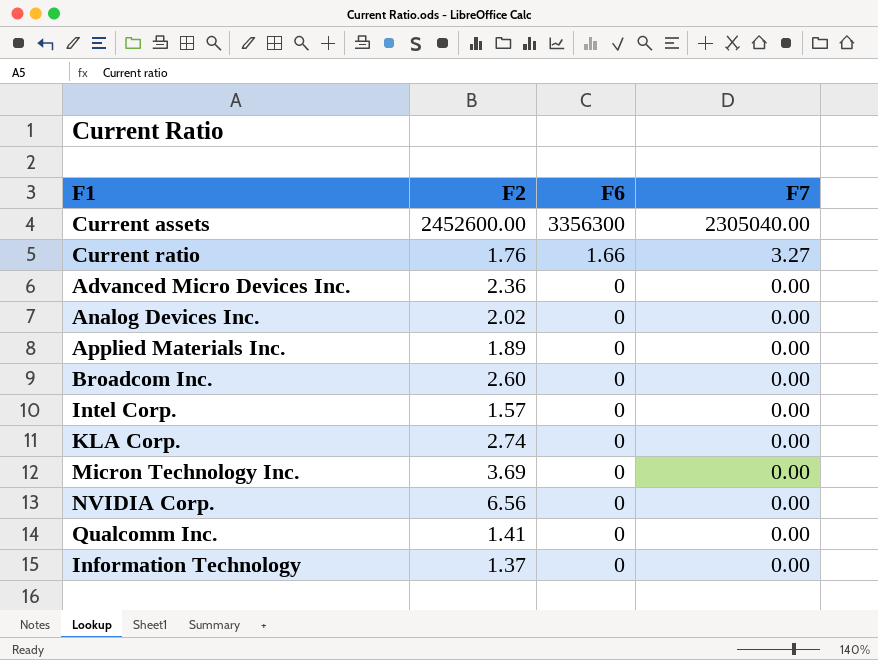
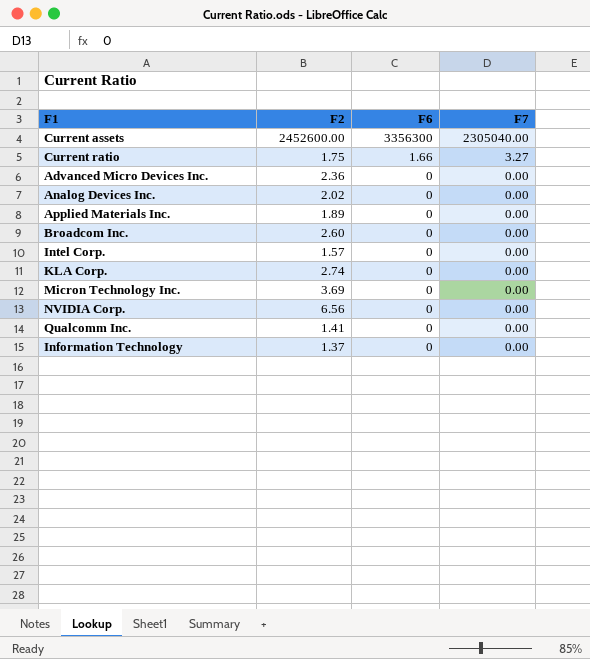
Current ratio | F2: 1.76 -> 1.75

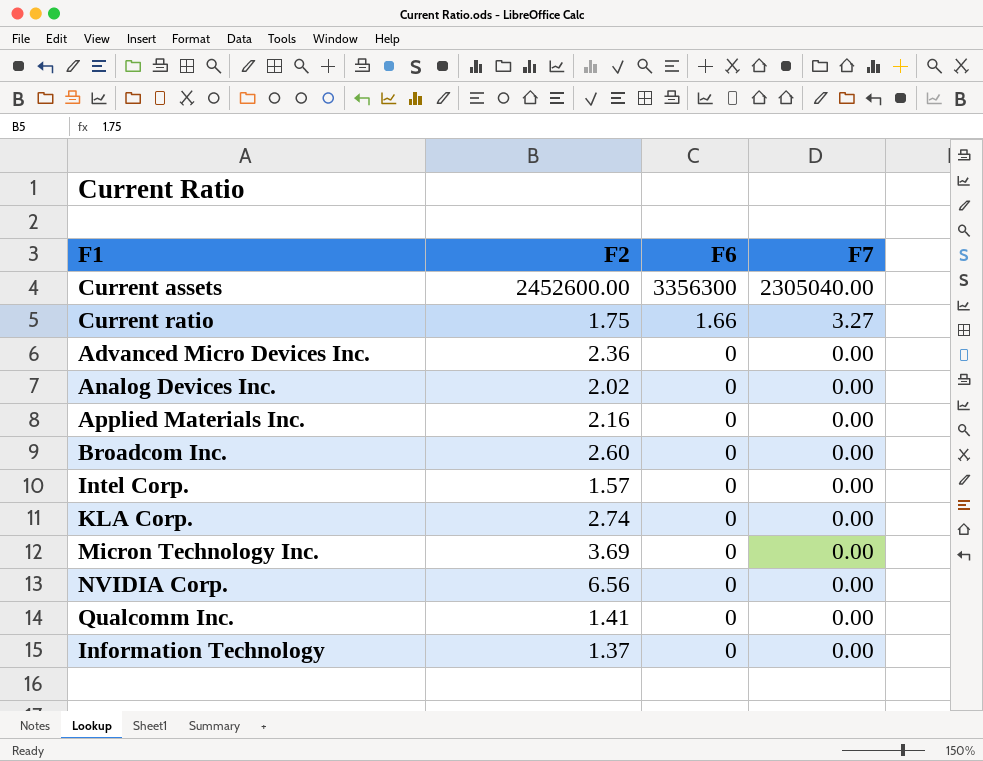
Applied Materials Inc. | F2: 1.89 -> 2.16

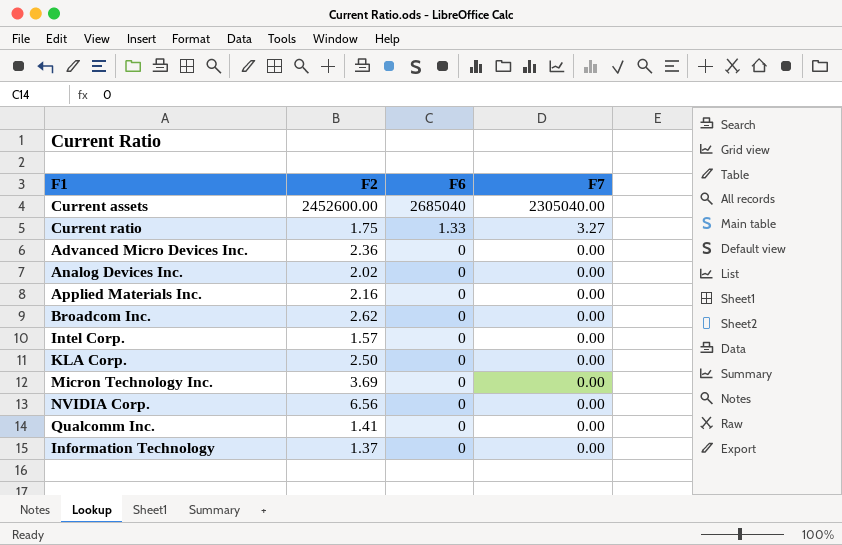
Current assets | F6: 3356300 -> 2685040
Current ratio | F6: 1.66 -> 1.33
Broadcom Inc. | F2: 2.60 -> 2.62
KLA Corp. | F2: 2.74 -> 2.50

